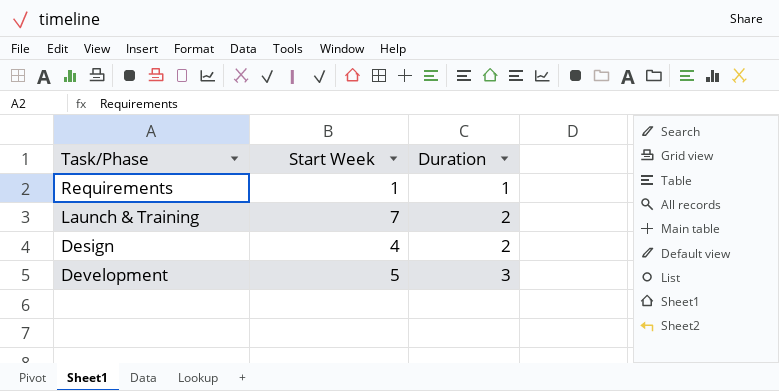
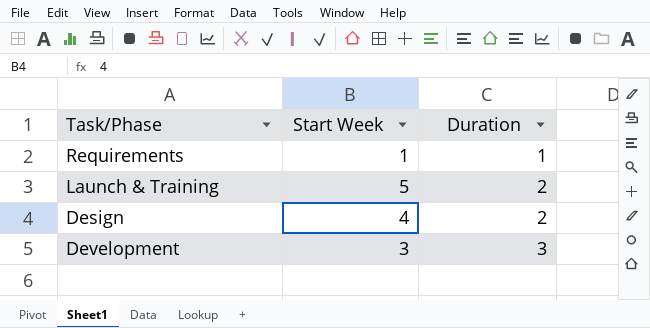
Launch & Training | Start Week: 7 -> 5
Development | Start Week: 5 -> 3

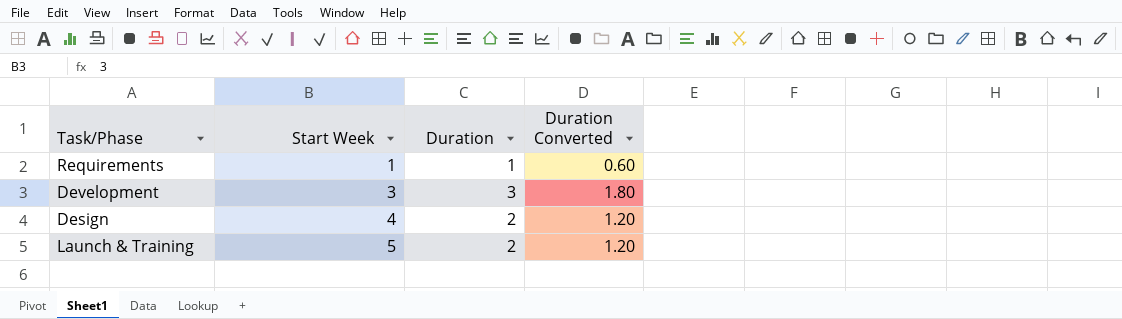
row order: Duration ascending -> Start Week ascending
column Duration Converted | formula: none -> [Duration] * 0.6

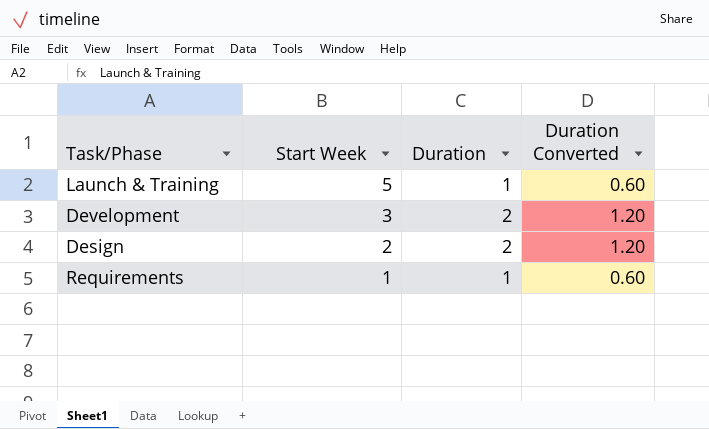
row order: Start Week ascending -> Start Week descending
Launch & Training | Duration: 2 -> 1
Launch & Training | Duration Converted: 1.20 -> 0.60
Development | Duration: 3 -> 2
Development | Duration Converted: 1.80 -> 1.20
Design | Start Week: 4 -> 2

